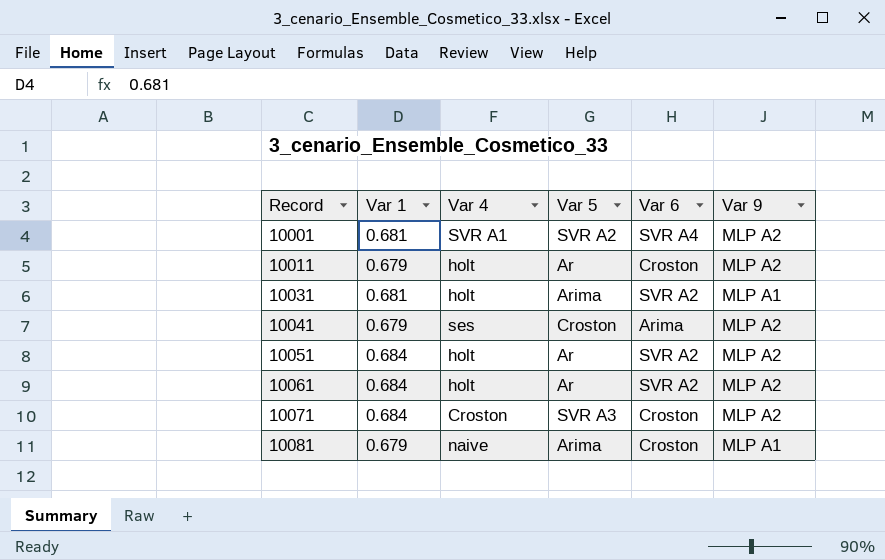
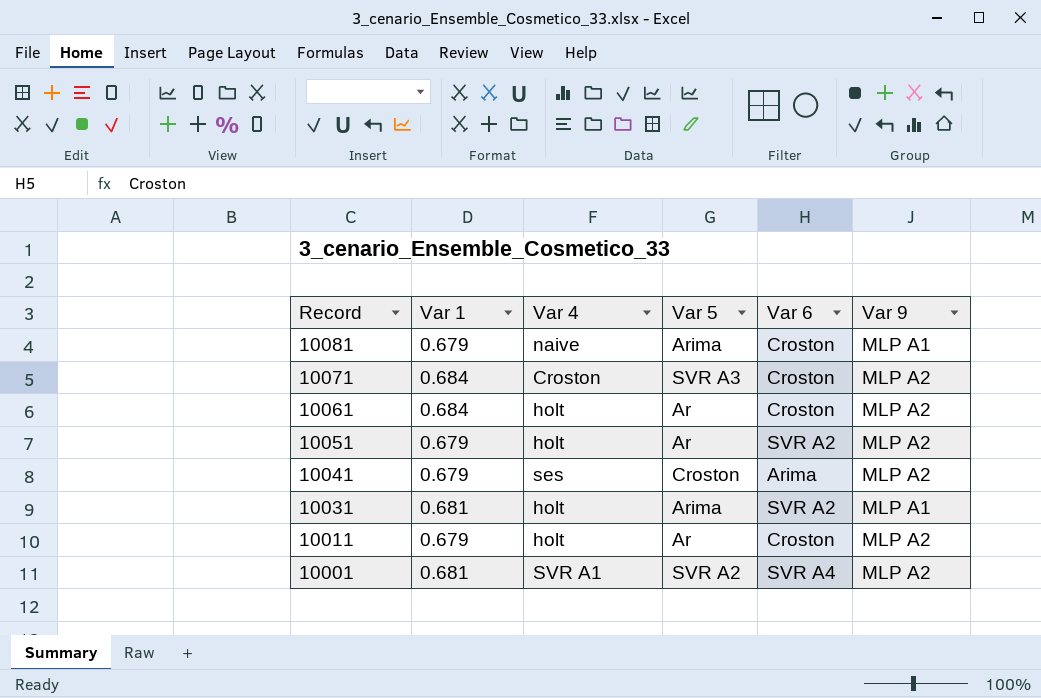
row order: Record ascending -> Record descending
10061 | Var 6: SVR A2 -> Croston
10051 | Var 1: 0.684 -> 0.679

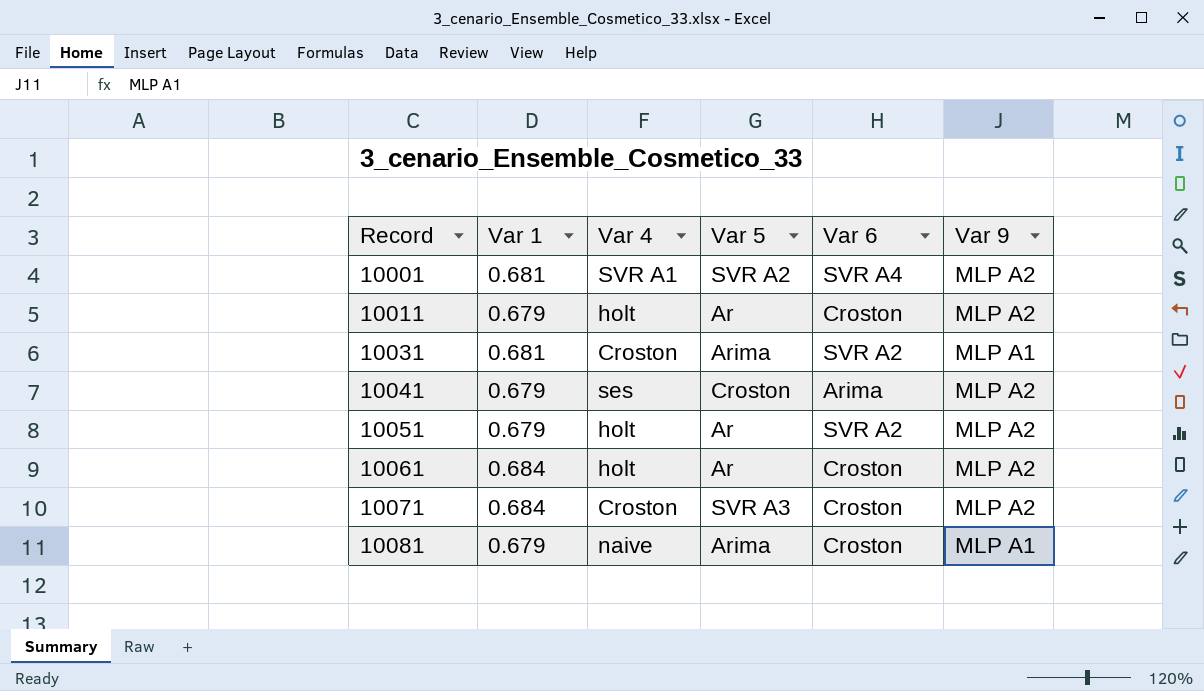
row order: Record descending -> Record ascending
10031 | Var 4: holt -> Croston

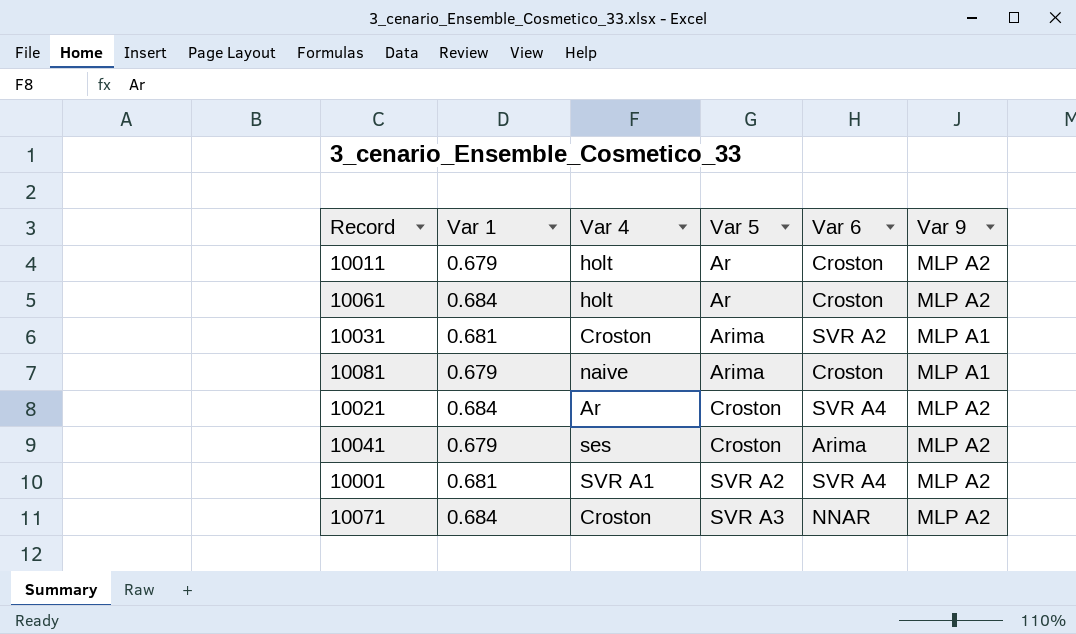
row order: Record ascending -> Var 5 ascending
row 10051: 0.679 | holt | Ar | SVR A2 | MLP A2 -> none
row 10021: none -> 0.684 | Ar | Croston | SVR A4 | MLP A2
10071 | Var 6: Croston -> NNAR

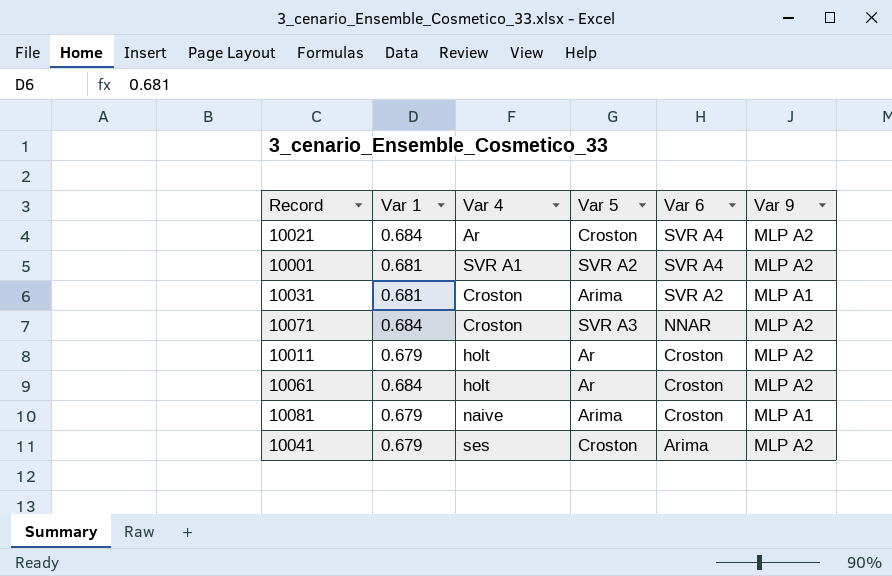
row order: Var 5 ascending -> Var 6 descending

